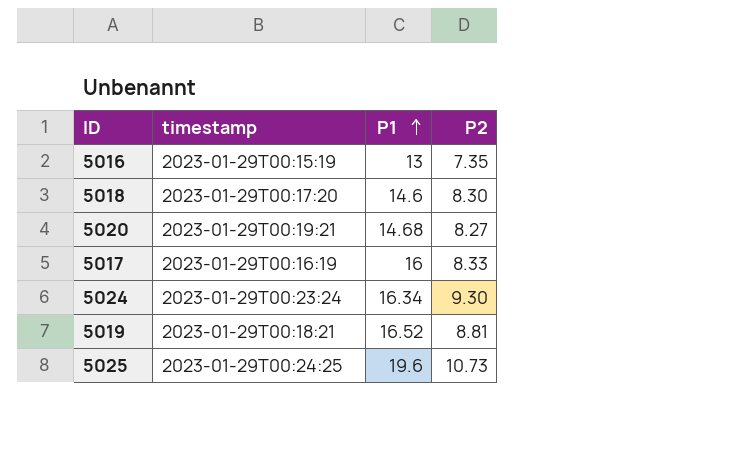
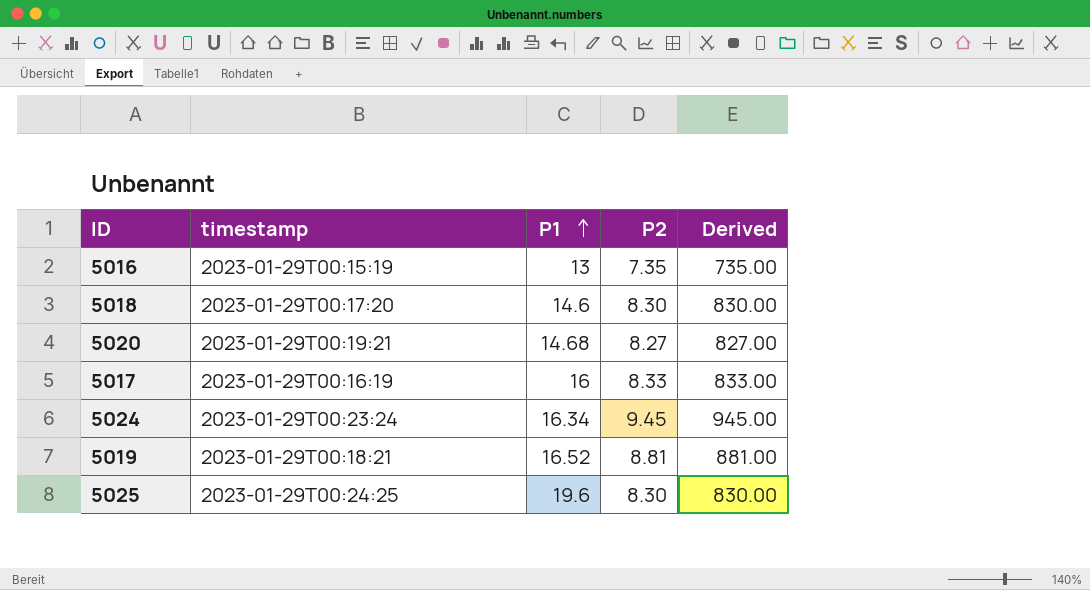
column Derived | formula: none -> [P2] * 100
5024 | P2: 9.30 -> 9.45
5025 | P2: 10.73 -> 8.30

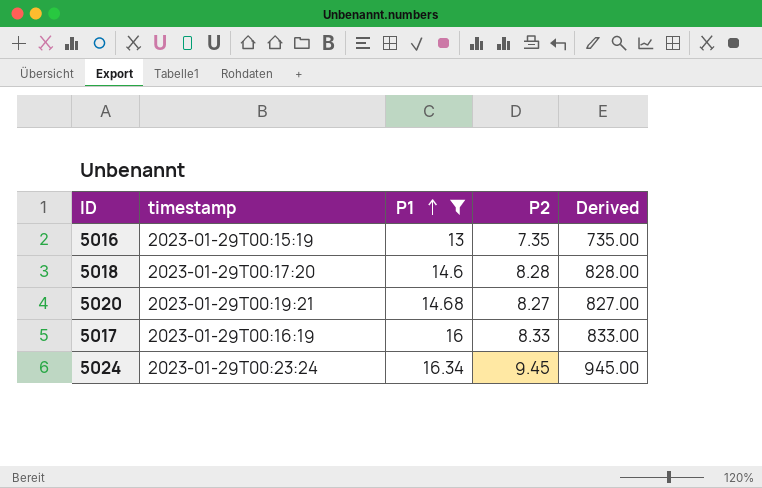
filter: none -> P1 <= 16.34
5018 | P2: 8.30 -> 8.28
5018 | Derived: 830.00 -> 828.00

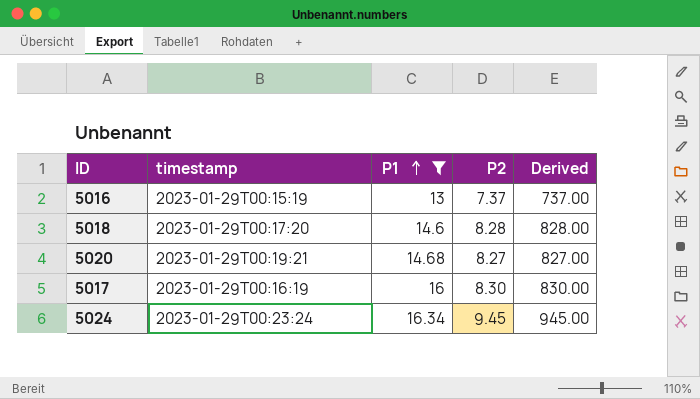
5016 | P2: 7.35 -> 7.37
5016 | Derived: 735.00 -> 737.00
5017 | P2: 8.33 -> 8.30
5017 | Derived: 833.00 -> 830.00

